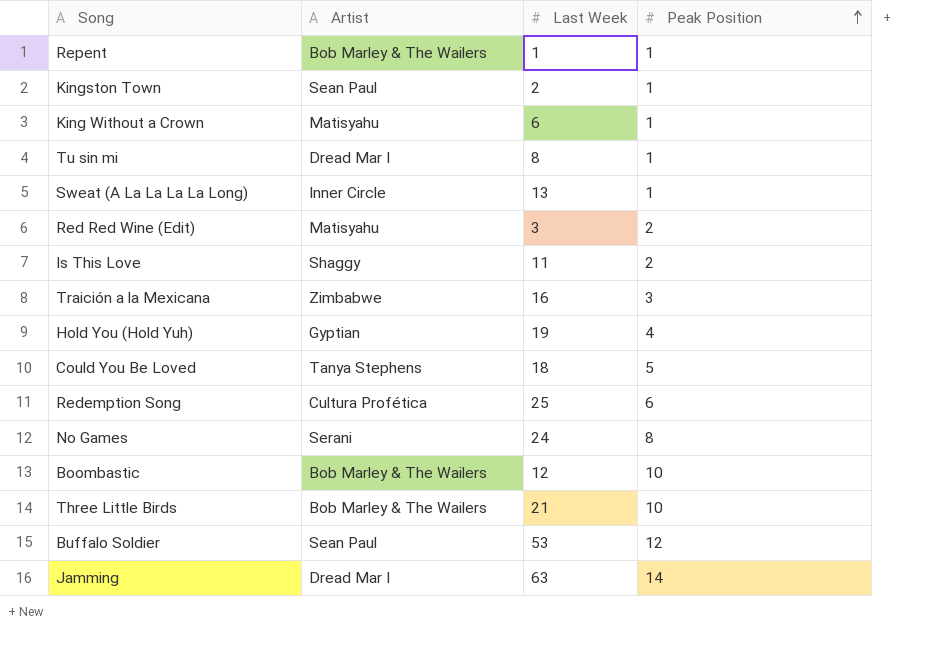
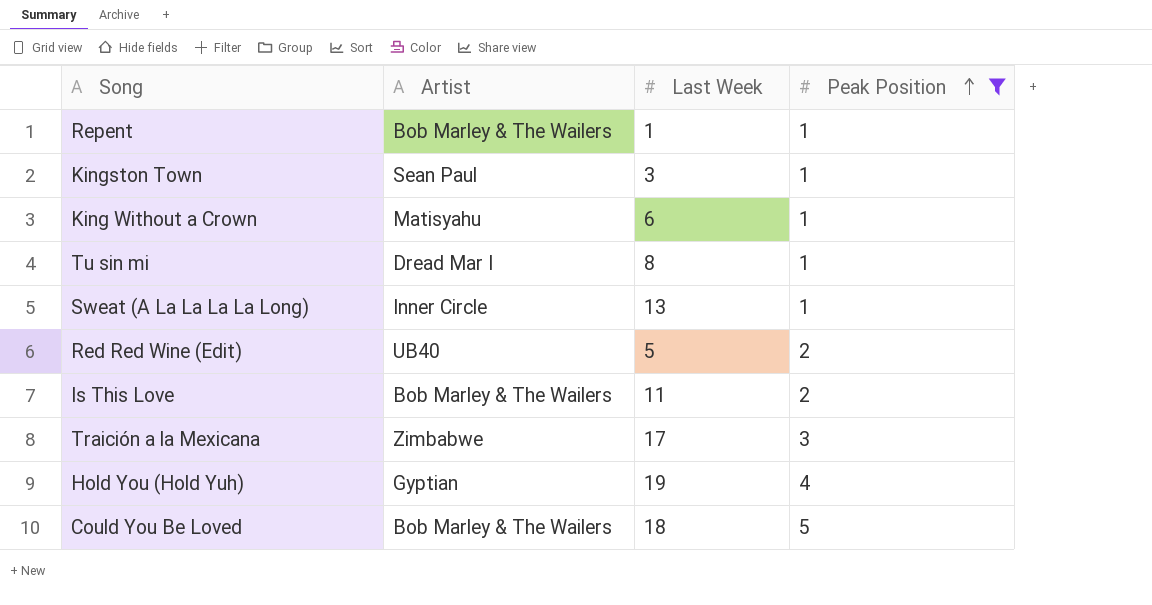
filter: none -> Peak Position <= 5
Kingston Town | Last Week: 2 -> 3
Red Red Wine (Edit) | Artist: Matisyahu -> UB40
Red Red Wine (Edit) | Last Week: 3 -> 5
Is This Love | Artist: Shaggy -> Bob Marley & The Wailers
Traición a la Mexicana | Last Week: 16 -> 17
Could You Be Loved | Artist: Tanya Stephens -> Bob Marley & The Wailers

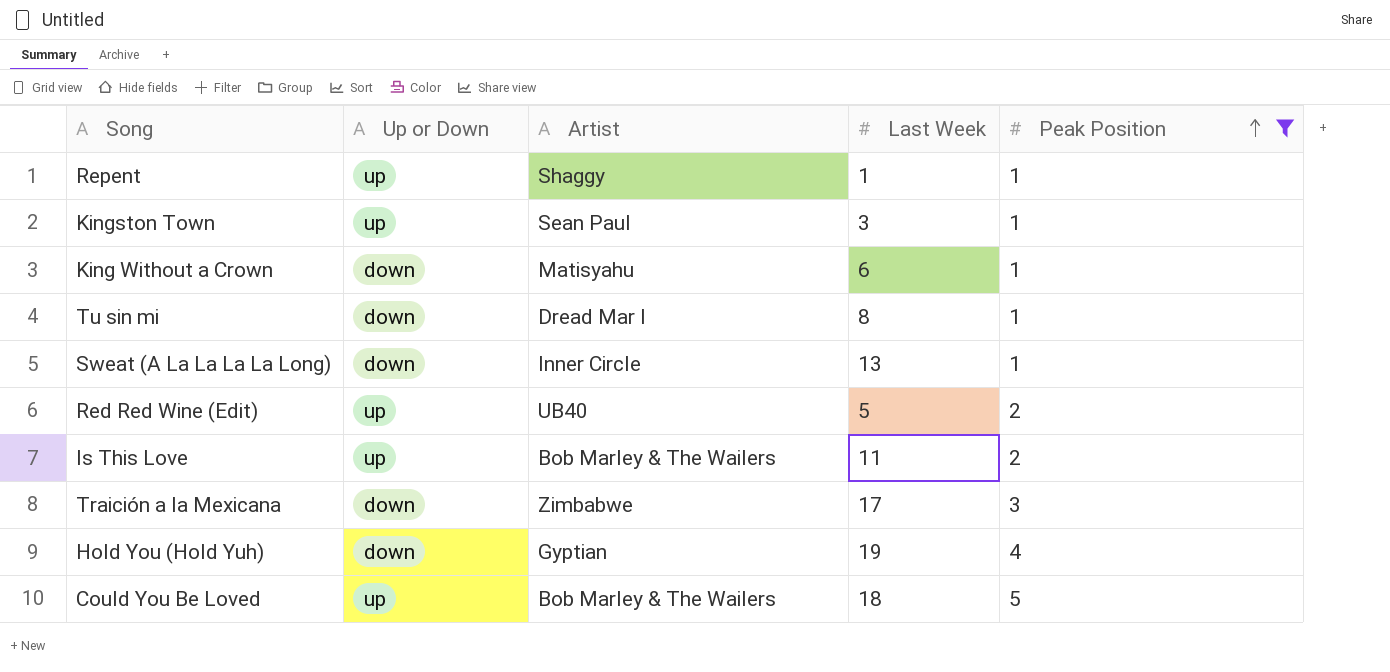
column Up or Down | position: none -> 2
Repent | Artist: Bob Marley & The Wailers -> Shaggy

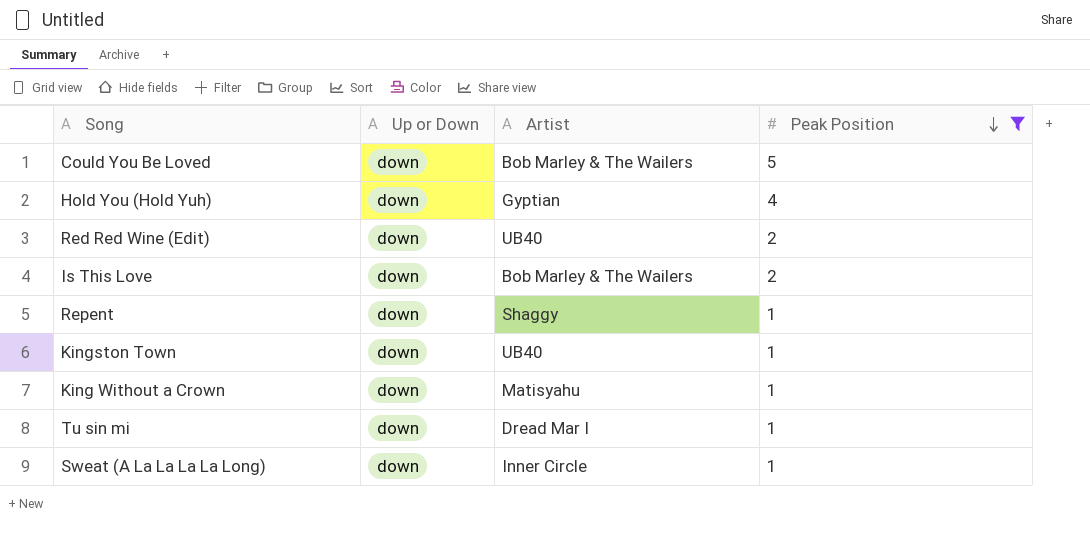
row order: Peak Position ascending -> Peak Position descending
column Last Week | position: 4 -> none
row Traición a la Mexicana: down | Zimbabwe | 17 | 3 -> none
Could You Be Loved | Up or Down: up -> down
Red Red Wine (Edit) | Up or Down: up -> down
Is This Love | Up or Down: up -> down
Repent | Up or Down: up -> down
Kingston Town | Up or Down: up -> down
Kingston Town | Artist: Sean Paul -> UB40

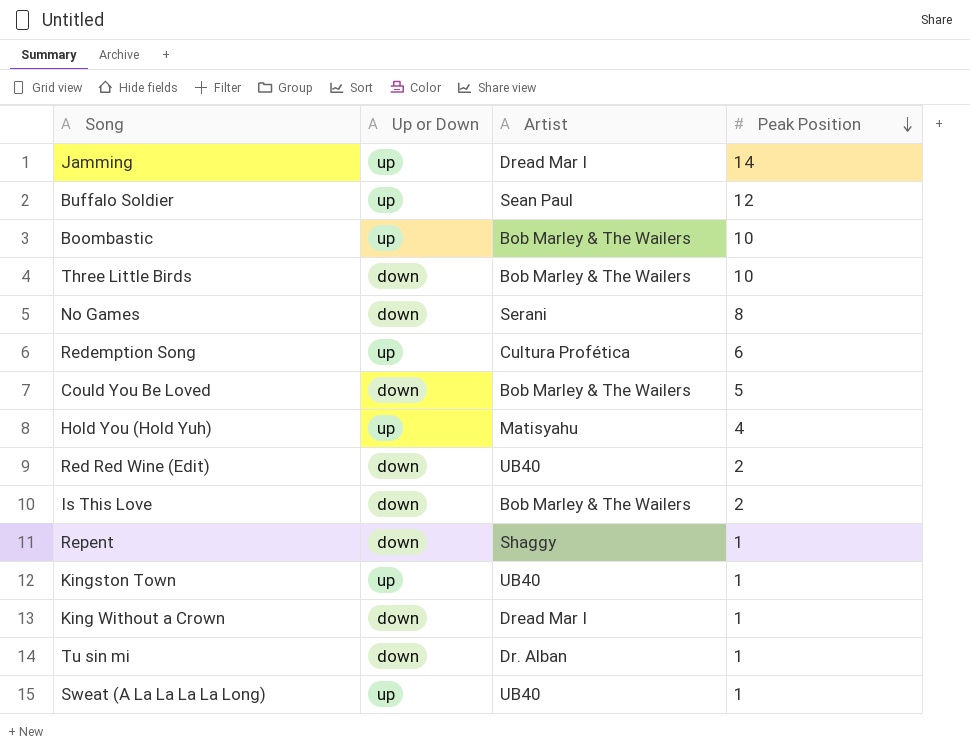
filter: Peak Position <= 5 -> none
Hold You (Hold Yuh) | Up or Down: down -> up
Hold You (Hold Yuh) | Artist: Gyptian -> Matisyahu
Kingston Town | Up or Down: down -> up
King Without a Crown | Artist: Matisyahu -> Dread Mar I
Tu sin mi | Artist: Dread Mar I -> Dr. Alban
Sweat (A La La La La Long) | Up or Down: down -> up
Sweat (A La La La La Long) | Artist: Inner Circle -> UB40

